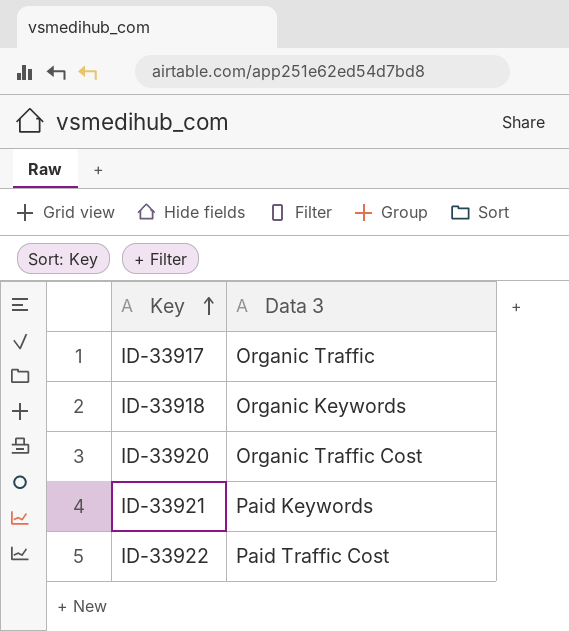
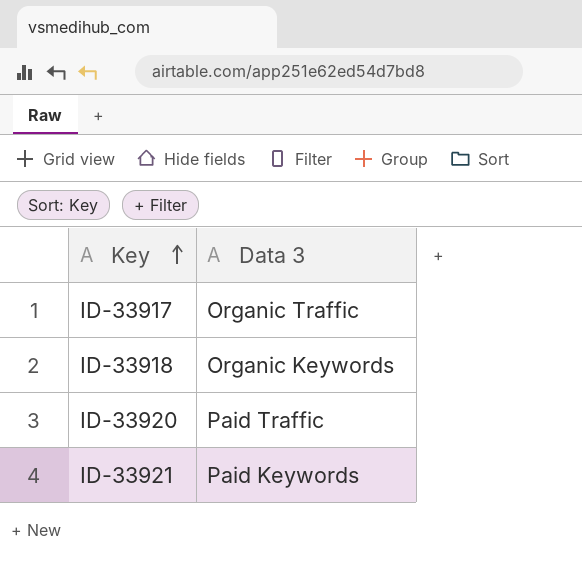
row ID-33922: Paid Traffic Cost -> none
ID-33920 | Data 3: Organic Traffic Cost -> Paid Traffic

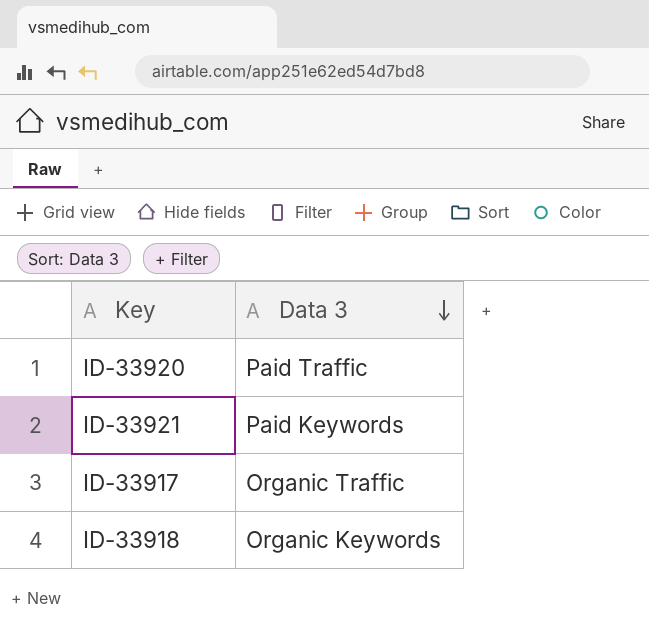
row order: Key ascending -> Data 3 descending

